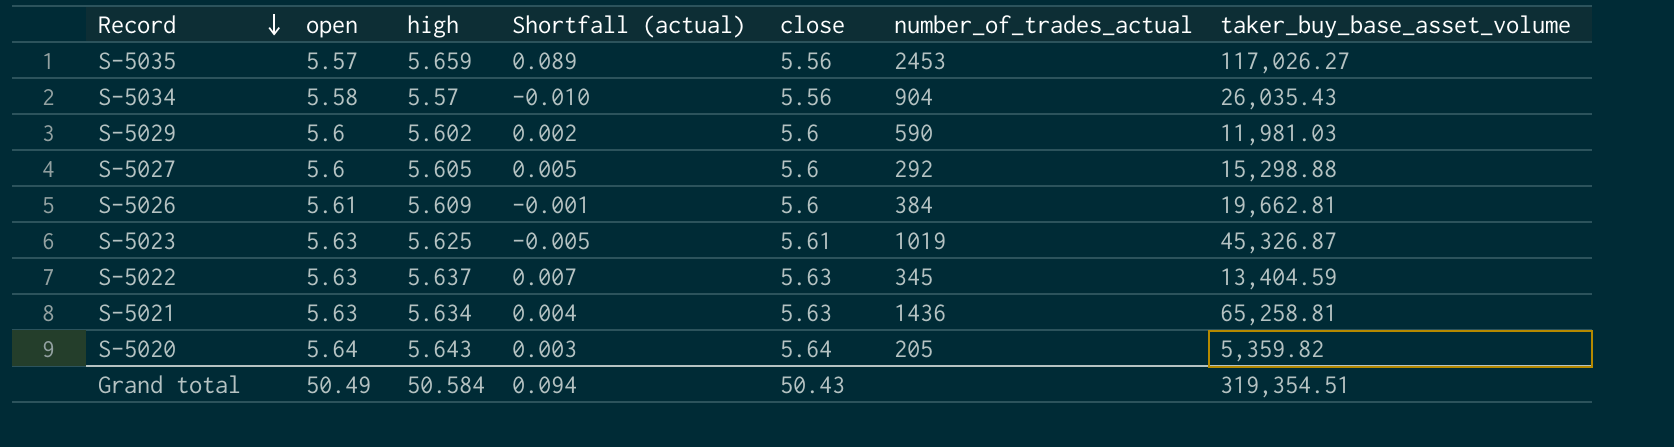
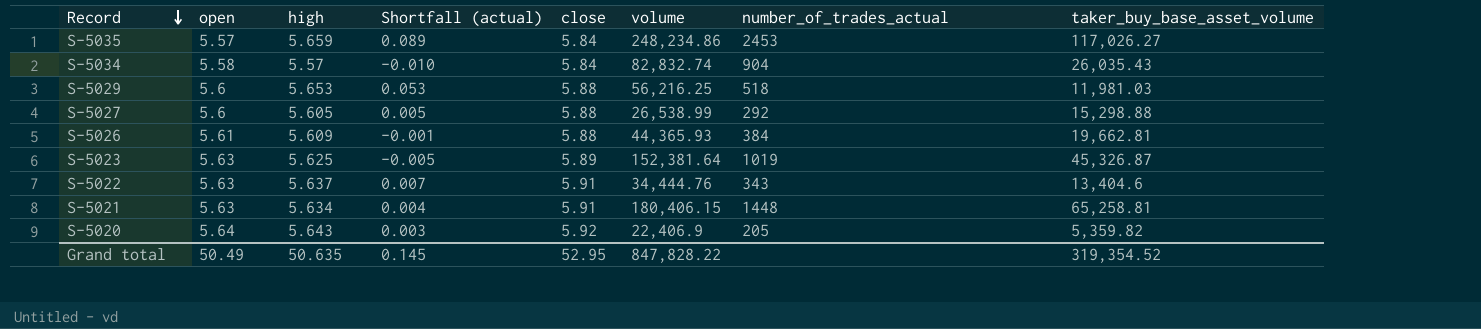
column volume | position: none -> 6
S-5035 | close: 5.56 -> 5.84
S-5034 | close: 5.56 -> 5.84
S-5029 | high: 5.602 -> 5.653
S-5029 | Shortfall (actual): 0.002 -> 0.053
S-5029 | close: 5.6 -> 5.88
S-5029 | number_of_trades_actual: 590 -> 518
S-5027 | close: 5.6 -> 5.88
S-5026 | close: 5.6 -> 5.88
S-5023 | close: 5.61 -> 5.89
S-5022 | close: 5.63 -> 5.91
S-5022 | number_of_trades_actual: 345 -> 343
S-5022 | taker_buy_base_asset_volume: 13,404.59 -> 13,404.6
S-5021 | close: 5.63 -> 5.91
S-5021 | number_of_trades_actual: 1436 -> 1448
S-5020 | close: 5.64 -> 5.92
Grand total | high: 50.584 -> 50.635
Grand total | Shortfall (actual): 0.094 -> 0.145
Grand total | close: 50.43 -> 52.95
Grand total | taker_buy_base_asset_volume: 319,354.51 -> 319,354.52

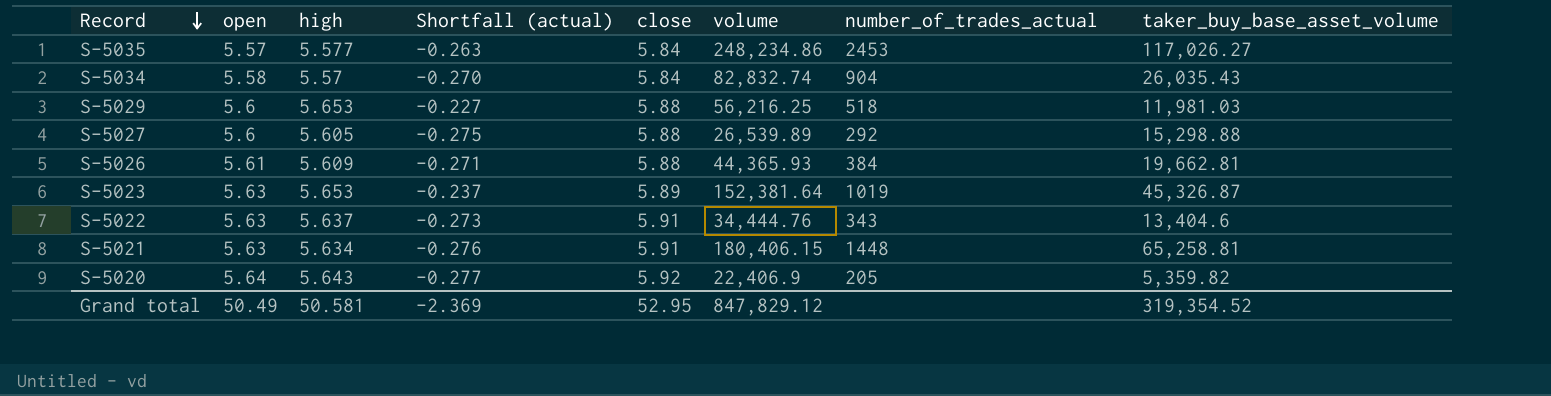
column Shortfall (actual) | formula: [high] - [open] -> [high] - [close]
S-5035 | high: 5.659 -> 5.577
S-5027 | volume: 26,538.99 -> 26,539.89
S-5023 | high: 5.625 -> 5.653
Grand total | high: 50.635 -> 50.581
Grand total | Shortfall (actual): 0.145 -> -2.369
Grand total | volume: 847,828.22 -> 847,829.12

